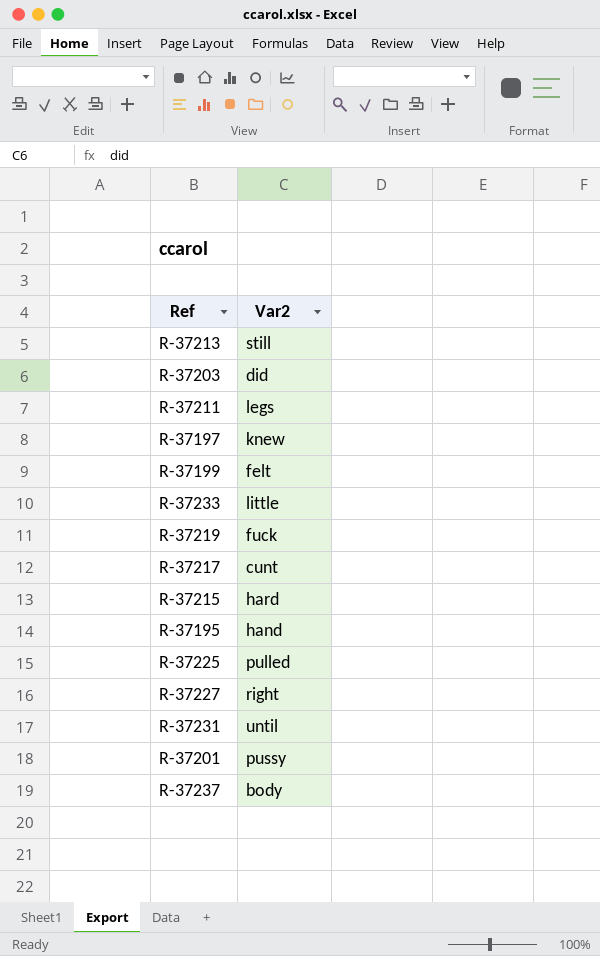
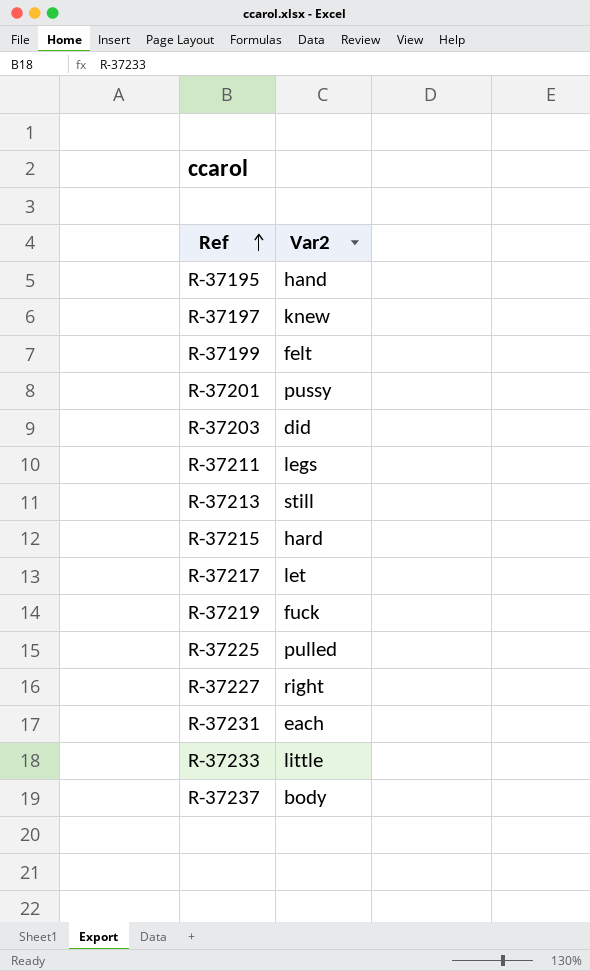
row order: none -> Ref ascending
R-37217 | Var2: cunt -> let
R-37231 | Var2: until -> each

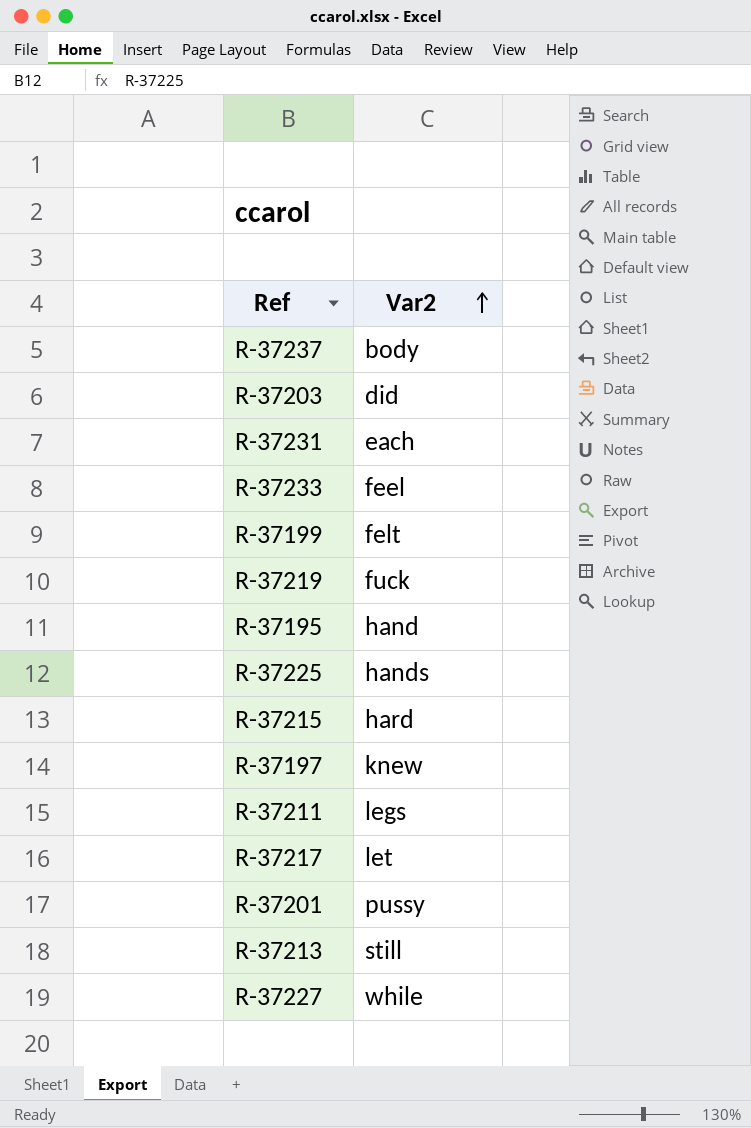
row order: Ref ascending -> Var2 ascending
R-37233 | Var2: little -> feel
R-37225 | Var2: pulled -> hands
R-37227 | Var2: right -> while

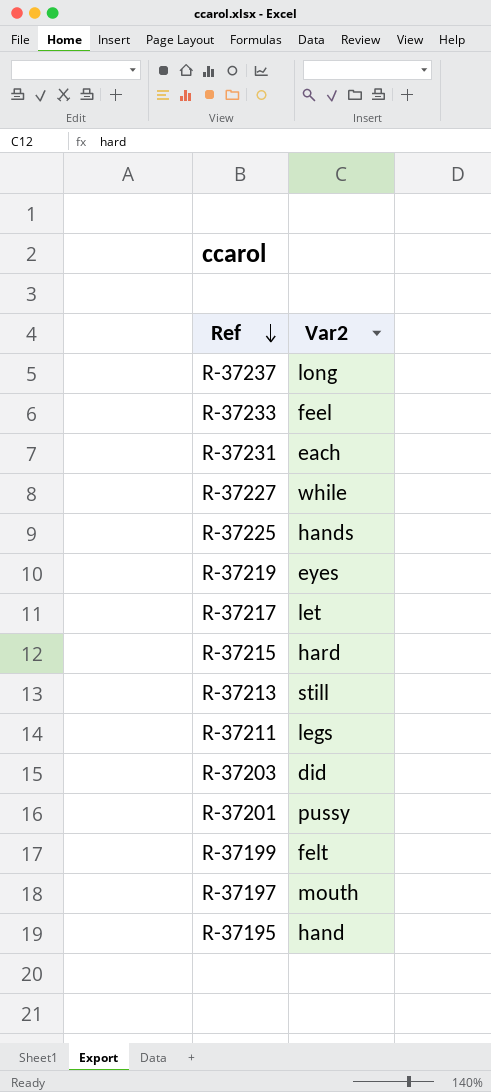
row order: Var2 ascending -> Ref descending
R-37237 | Var2: body -> long
R-37219 | Var2: fuck -> eyes
R-37197 | Var2: knew -> mouth

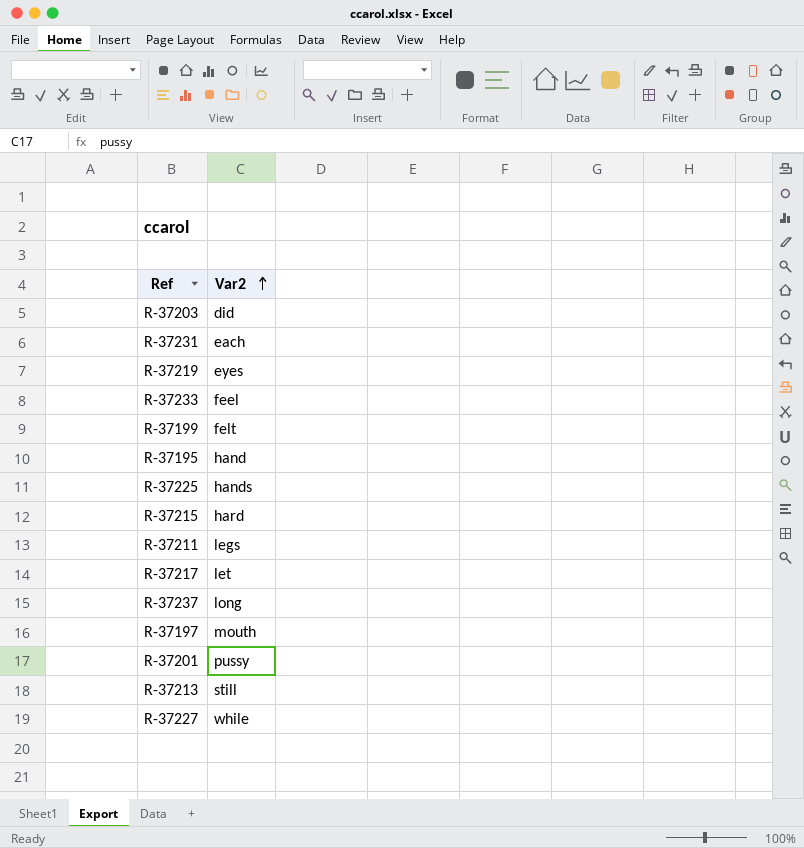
row order: Ref descending -> Var2 ascending

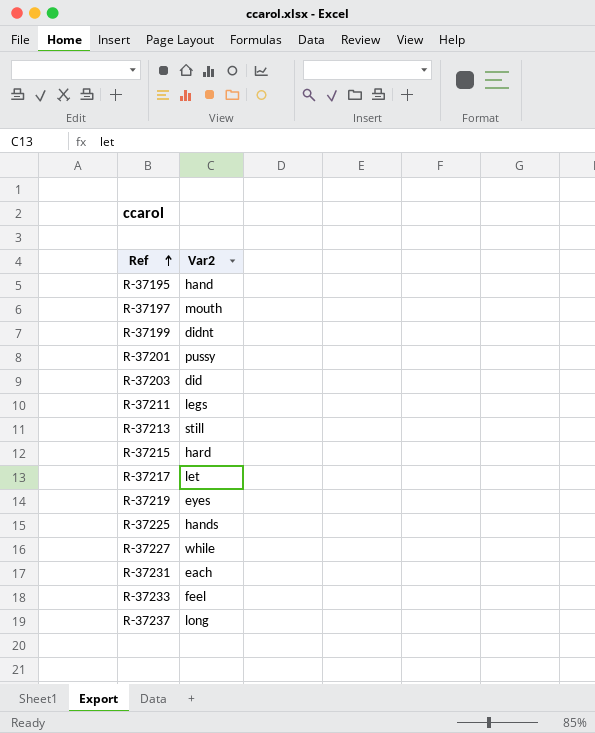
row order: Var2 ascending -> Ref ascending
R-37199 | Var2: felt -> didnt

